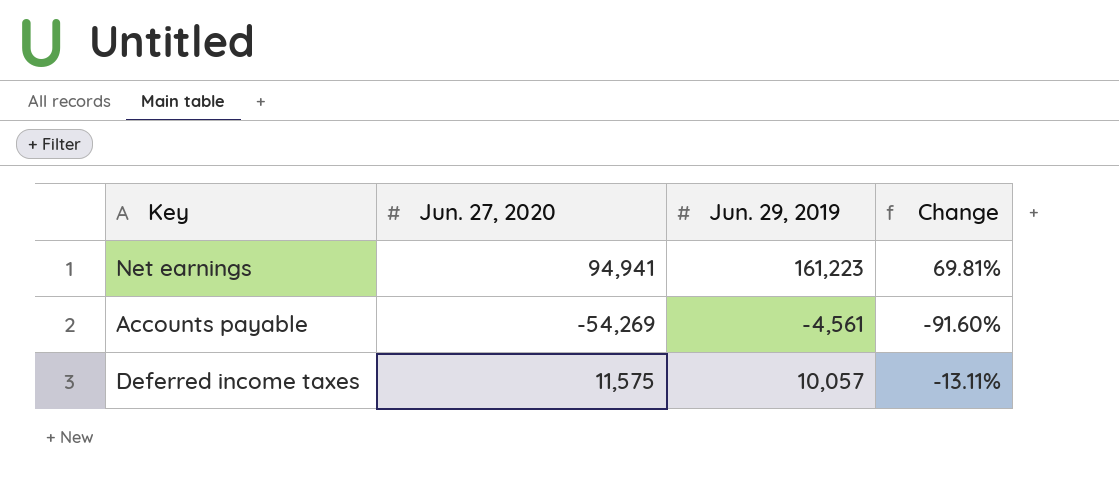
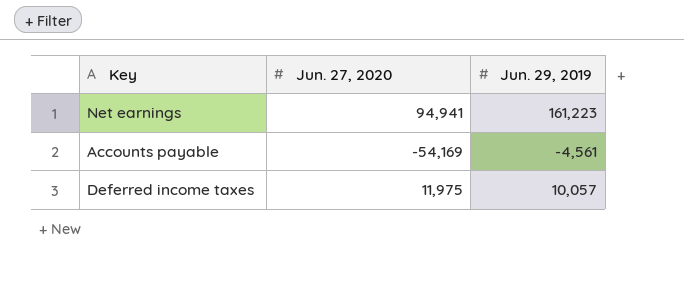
column Change | formula: ([Jun. 29, 2019] - [Jun. 27, 2020]) / [Jun. 27, 2020] -> none
Accounts payable | Jun. 27, 2020: -54,269 -> -54,169
Deferred income taxes | Jun. 27, 2020: 11,575 -> 11,975

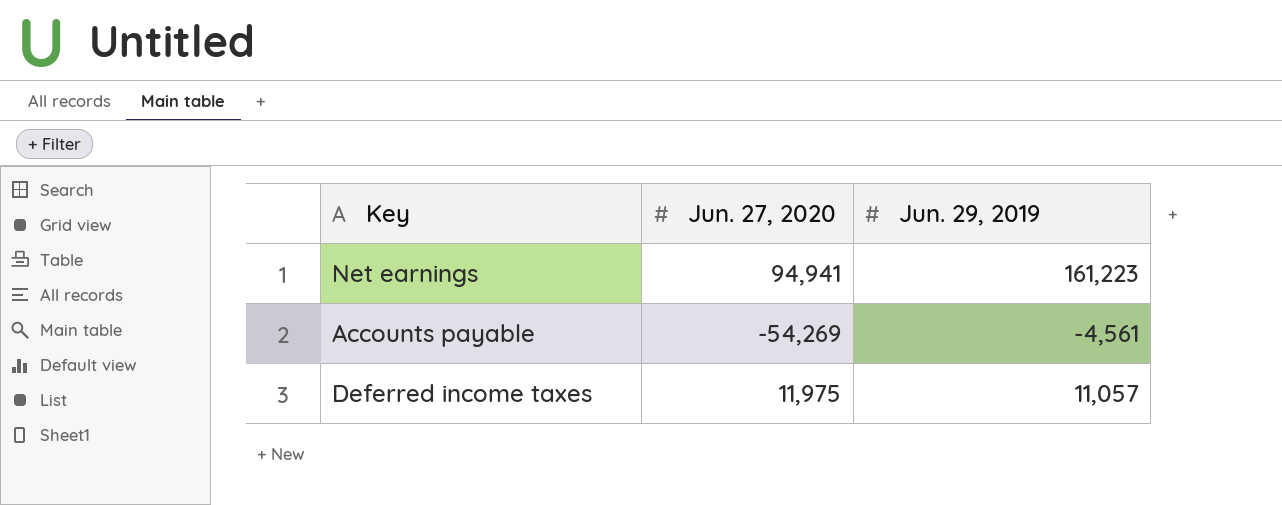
Accounts payable | Jun. 27, 2020: -54,169 -> -54,269
Deferred income taxes | Jun. 29, 2019: 10,057 -> 11,057

